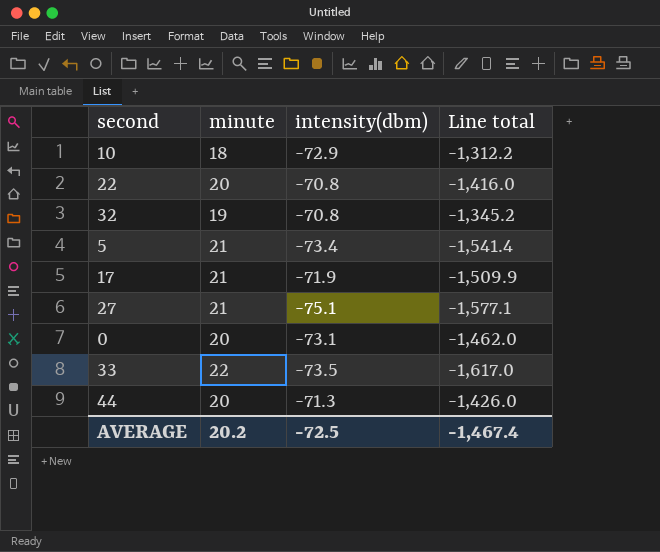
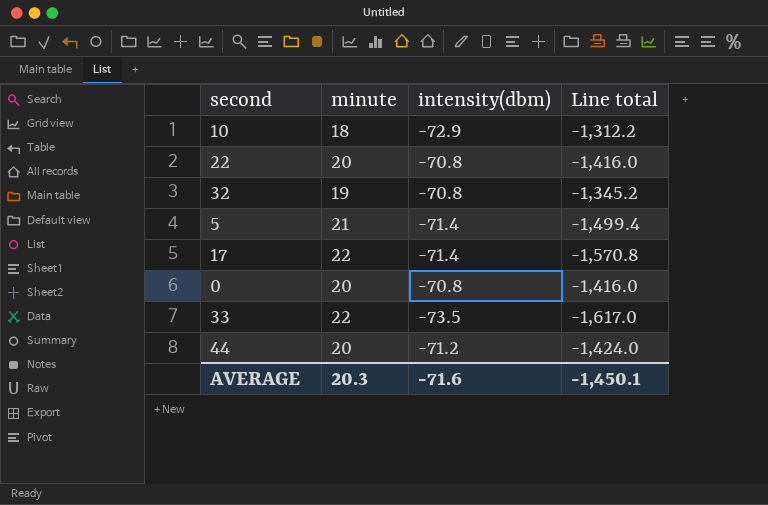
row 27: 21 | -75.1 | -1,577.1 -> none
5 | intensity(dbm): -73.4 -> -71.4
5 | Line total: -1,541.4 -> -1,499.4
17 | minute: 21 -> 22
17 | intensity(dbm): -71.9 -> -71.4
17 | Line total: -1,509.9 -> -1,570.8
0 | intensity(dbm): -73.1 -> -70.8
0 | Line total: -1,462.0 -> -1,416.0
44 | intensity(dbm): -71.3 -> -71.2
44 | Line total: -1,426.0 -> -1,424.0
AVERAGE | minute: 20.2 -> 20.3
AVERAGE | intensity(dbm): -72.5 -> -71.6
AVERAGE | Line total: -1,467.4 -> -1,450.1

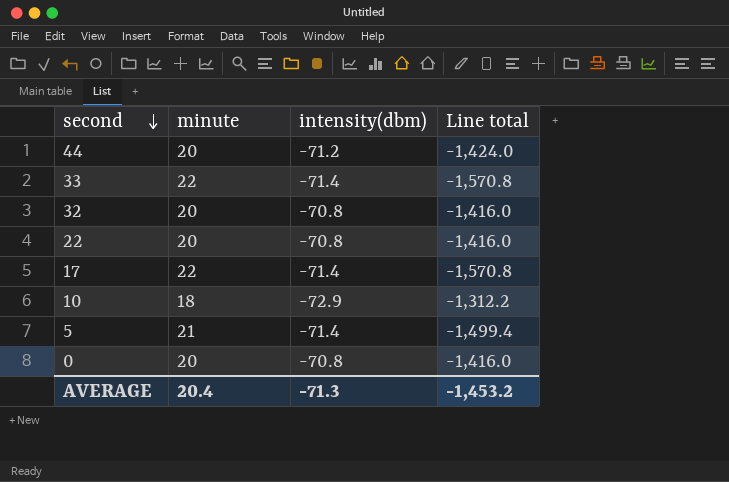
row order: none -> second descending
33 | intensity(dbm): -73.5 -> -71.4
33 | Line total: -1,617.0 -> -1,570.8
32 | minute: 19 -> 20
32 | Line total: -1,345.2 -> -1,416.0
AVERAGE | minute: 20.3 -> 20.4
AVERAGE | intensity(dbm): -71.6 -> -71.3
AVERAGE | Line total: -1,450.1 -> -1,453.2

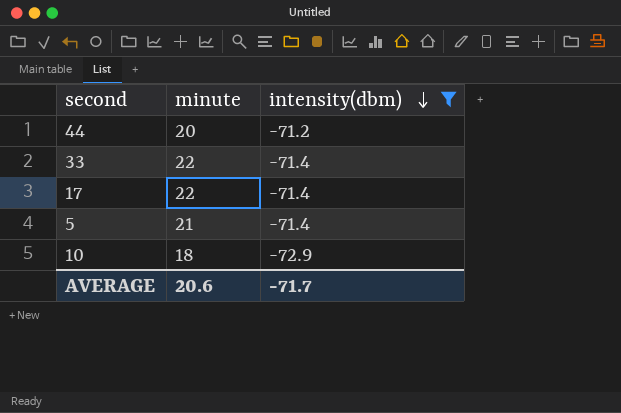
filter: none -> intensity(dbm) != -70.8
row order: second descending -> intensity(dbm) descending
column Line total | formula: [minute] * [intensity(dbm)] -> none
AVERAGE | minute: 20.4 -> 20.6
AVERAGE | intensity(dbm): -71.3 -> -71.7

